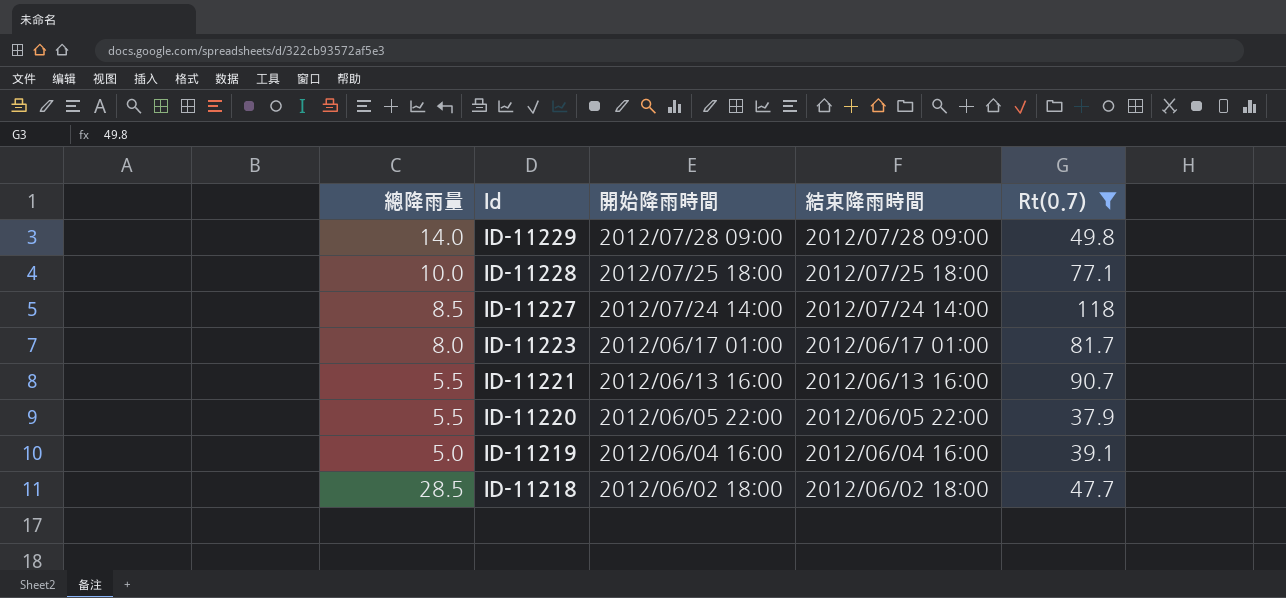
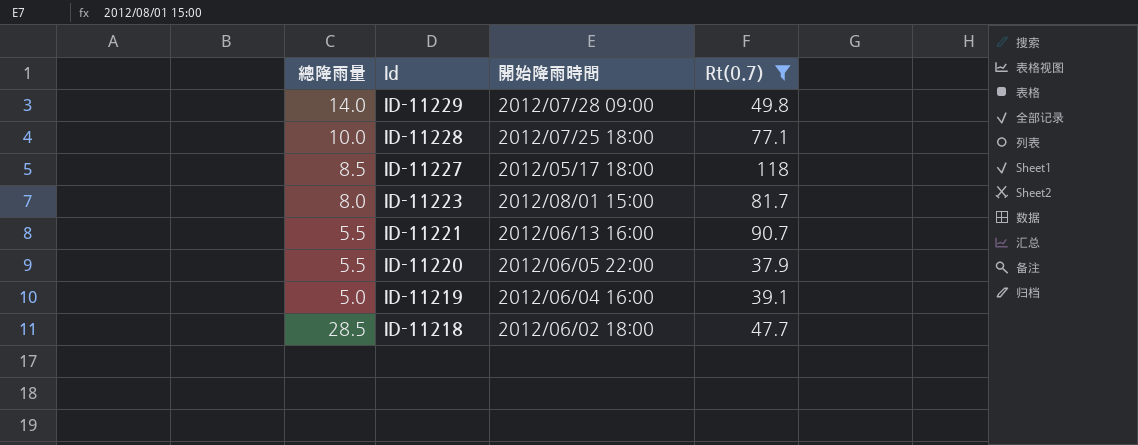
column 結束降雨時間 | position: 4 -> none
ID-11227 | 開始降雨時間: 2012/07/24 14:00 -> 2012/05/17 18:00
ID-11223 | 開始降雨時間: 2012/06/17 01:00 -> 2012/08/01 15:00

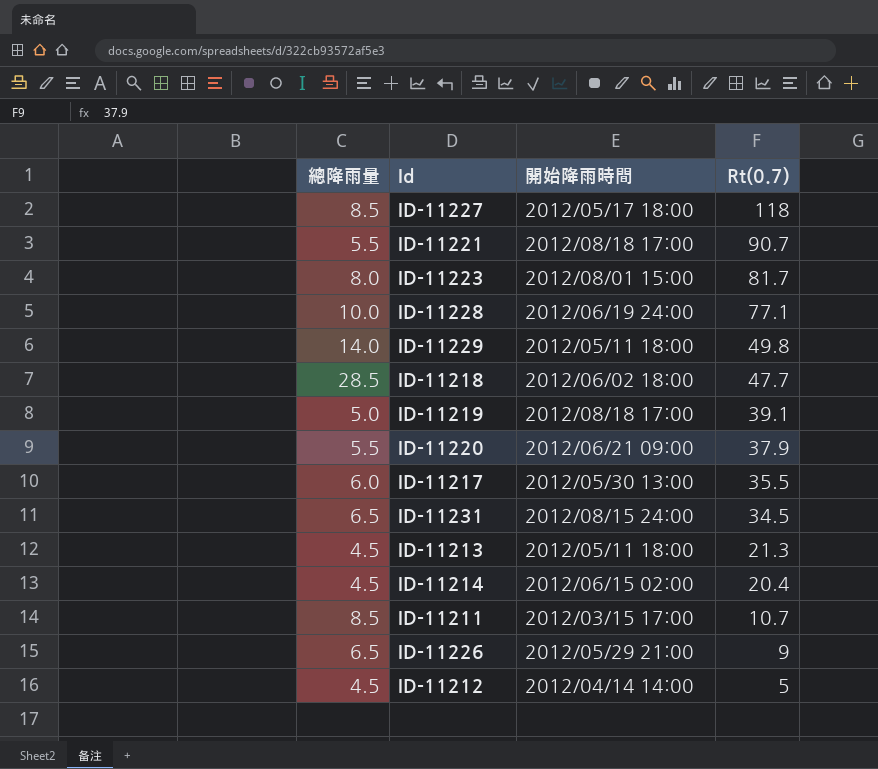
filter: Rt(0.7) >= 37.9 -> none
row order: Id descending -> Rt(0.7) descending
ID-11221 | 開始降雨時間: 2012/06/13 16:00 -> 2012/08/18 17:00
ID-11228 | 開始降雨時間: 2012/07/25 18:00 -> 2012/06/19 24:00
ID-11229 | 開始降雨時間: 2012/07/28 09:00 -> 2012/05/11 18:00
ID-11219 | 開始降雨時間: 2012/06/04 16:00 -> 2012/08/18 17:00
ID-11220 | 開始降雨時間: 2012/06/05 22:00 -> 2012/06/21 09:00

